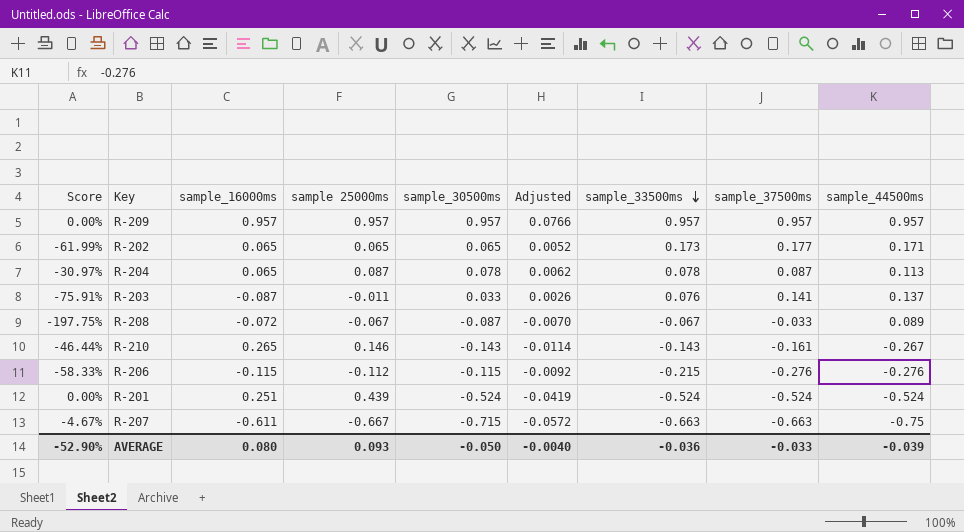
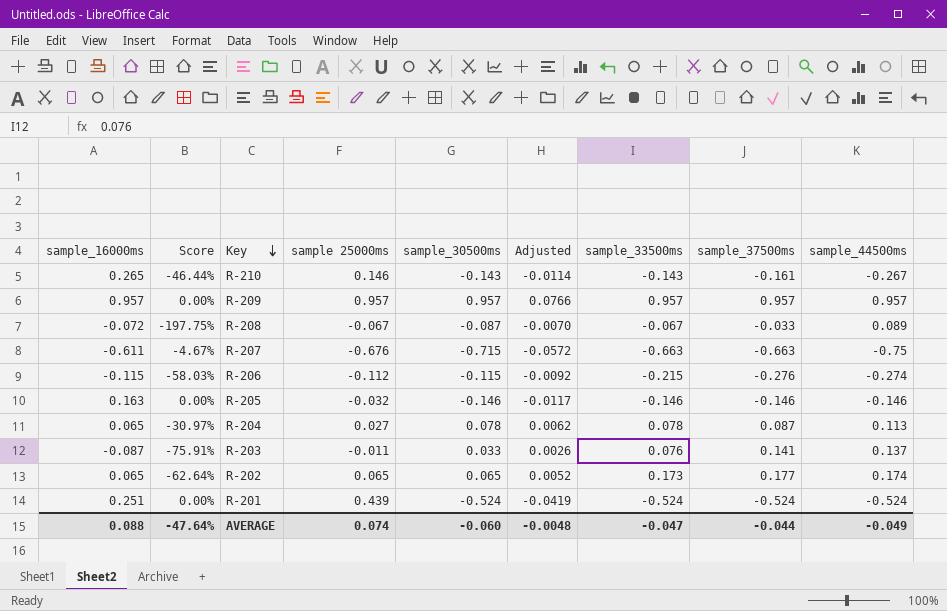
row order: sample_33500ms descending -> Key descending
column sample_16000ms | position: 3 -> 1
R-207 | sample 25000ms: -0.667 -> -0.676
R-206 | Score: -58.33% -> -58.03%
R-206 | sample_44500ms: -0.276 -> -0.274
row R-205: none -> 0.163 | 0.00% | -0.032 | -0.146 | -0.0117 | -0.146 | -0.146 | -0.146
R-204 | sample 25000ms: 0.087 -> 0.027
R-202 | Score: -61.99% -> -62.64%
R-202 | sample_44500ms: 0.171 -> 0.174
AVERAGE | sample_16000ms: 0.080 -> 0.088
AVERAGE | Score: -52.90% -> -47.64%
AVERAGE | sample 25000ms: 0.093 -> 0.074
AVERAGE | sample_30500ms: -0.050 -> -0.060
AVERAGE | Adjusted: -0.0040 -> -0.0048
AVERAGE | sample_33500ms: -0.036 -> -0.047
AVERAGE | sample_37500ms: -0.033 -> -0.044
AVERAGE | sample_44500ms: -0.039 -> -0.049

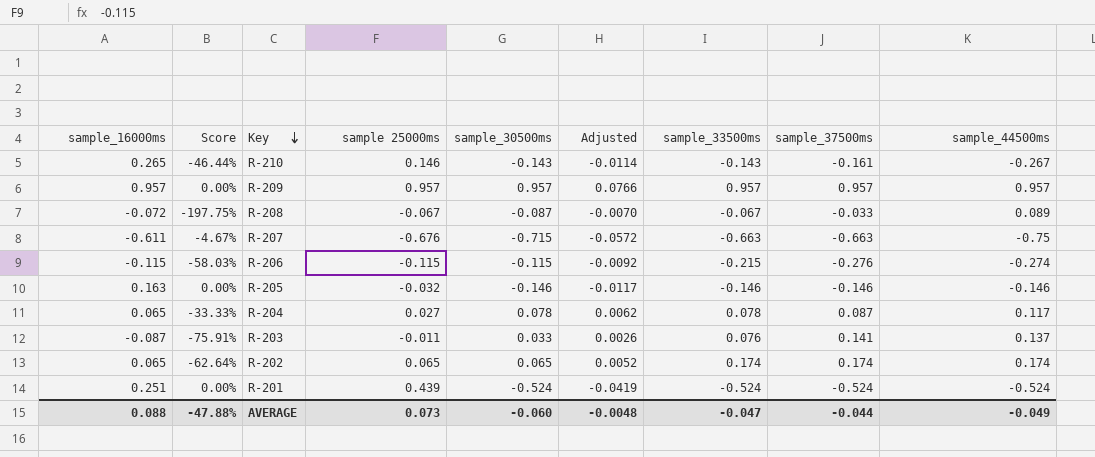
R-206 | sample 25000ms: -0.112 -> -0.115
R-204 | Score: -30.97% -> -33.33%
R-204 | sample_44500ms: 0.113 -> 0.117
R-202 | sample_33500ms: 0.173 -> 0.174
R-202 | sample_37500ms: 0.177 -> 0.174
AVERAGE | Score: -47.64% -> -47.88%
AVERAGE | sample 25000ms: 0.074 -> 0.073

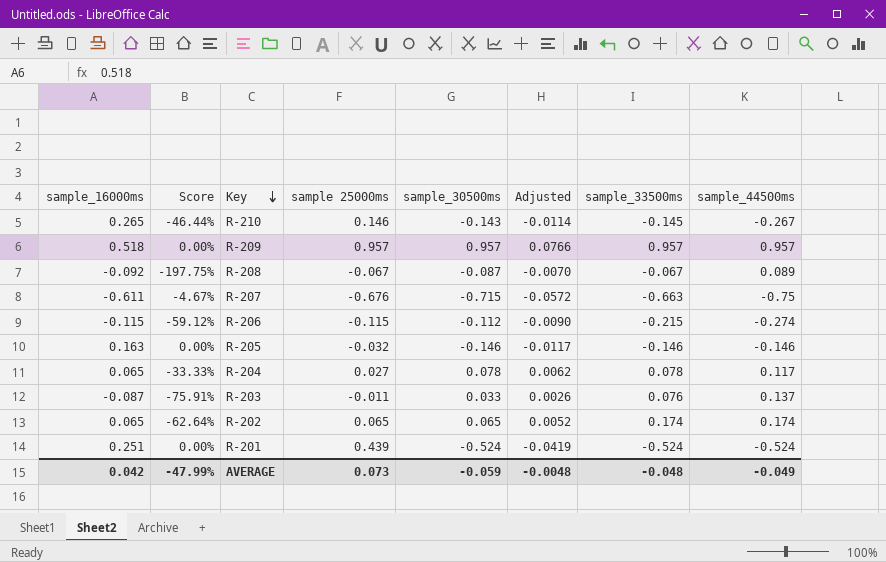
column sample_37500ms | position: 8 -> none
R-210 | sample_33500ms: -0.143 -> -0.145
R-209 | sample_16000ms: 0.957 -> 0.518
R-208 | sample_16000ms: -0.072 -> -0.092
R-206 | Score: -58.03% -> -59.12%
R-206 | sample_30500ms: -0.115 -> -0.112
R-206 | Adjusted: -0.0092 -> -0.0090
AVERAGE | sample_16000ms: 0.088 -> 0.042
AVERAGE | Score: -47.88% -> -47.99%
AVERAGE | sample_30500ms: -0.060 -> -0.059
AVERAGE | sample_33500ms: -0.047 -> -0.048

